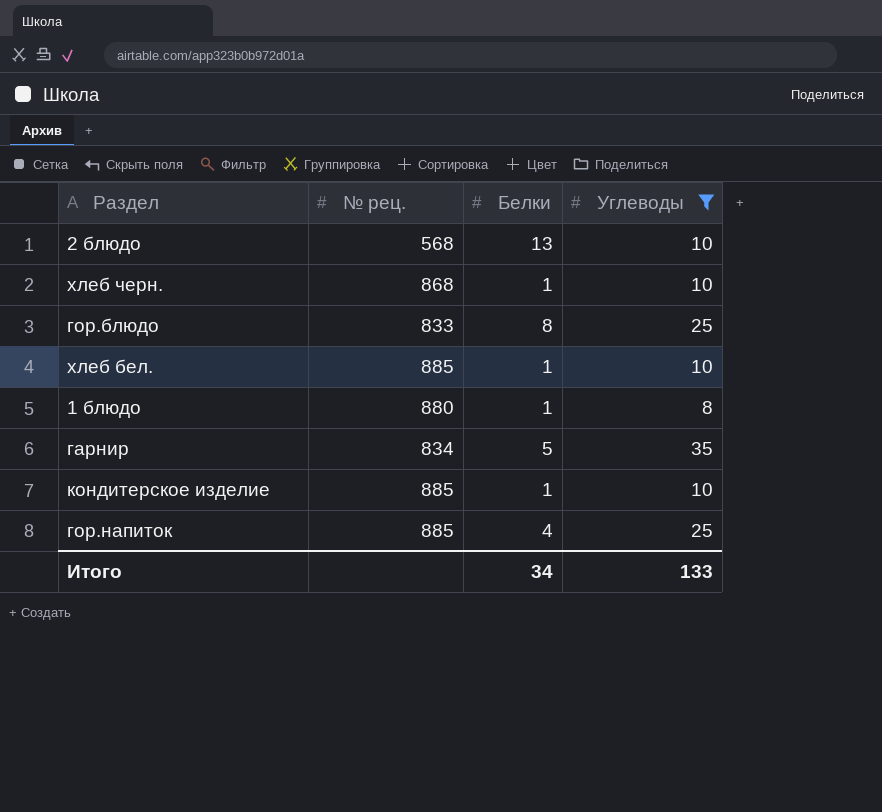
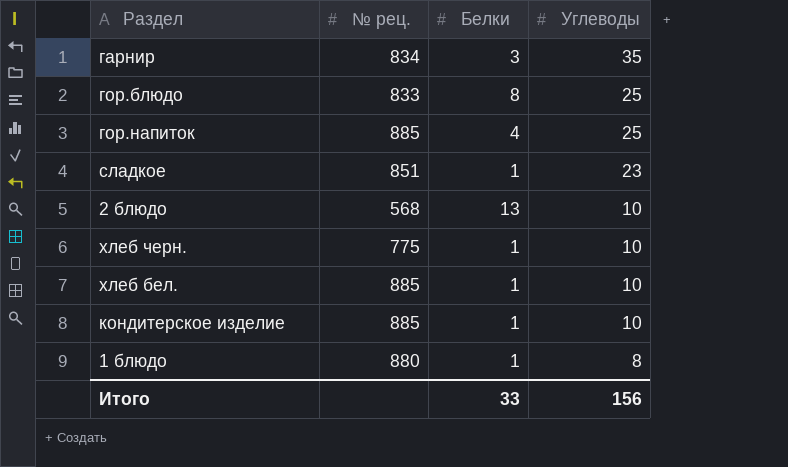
filter: Углеводы != 23 -> none
row order: none -> Углеводы descending
гарнир | Белки: 5 -> 3
хлеб черн. | № рец.: 868 -> 775
Итого | Белки: 34 -> 33
Итого | Углеводы: 133 -> 156

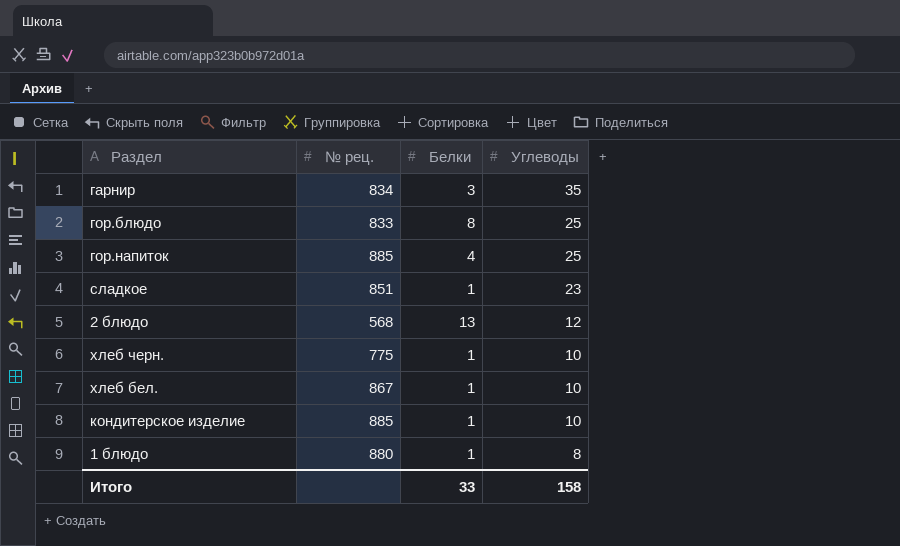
2 блюдо | Углеводы: 10 -> 12
хлеб бел. | № рец.: 885 -> 867
Итого | Углеводы: 156 -> 158

